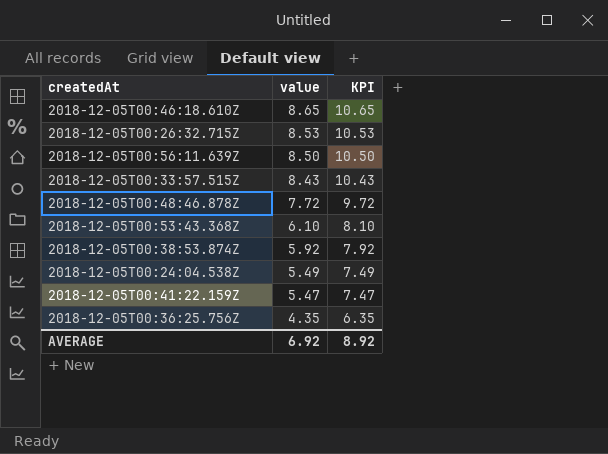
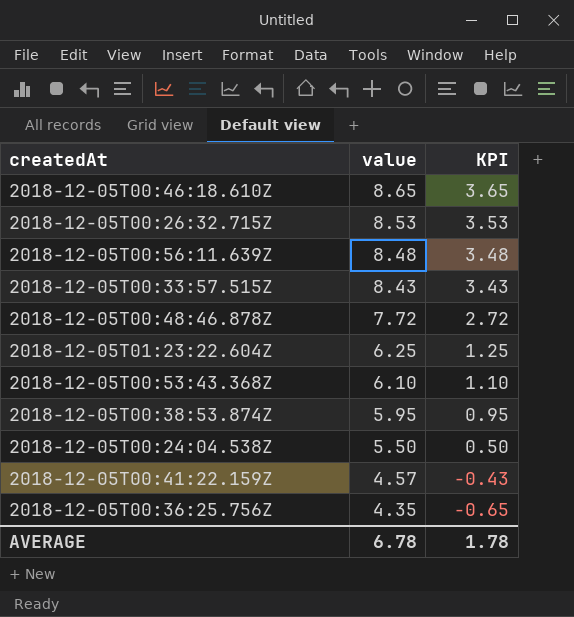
column KPI | formula: [value] + 2 -> [value] - 5
2018-12-05T00:56:11.639Z | value: 8.50 -> 8.48
row 2018-12-05T01:23:22.604Z: none -> 6.25 | 1.25
2018-12-05T00:38:53.874Z | value: 5.92 -> 5.95
2018-12-05T00:24:04.538Z | value: 5.49 -> 5.50
2018-12-05T00:41:22.159Z | value: 5.47 -> 4.57
AVERAGE | value: 6.92 -> 6.78
AVERAGE | KPI: 8.92 -> 1.78

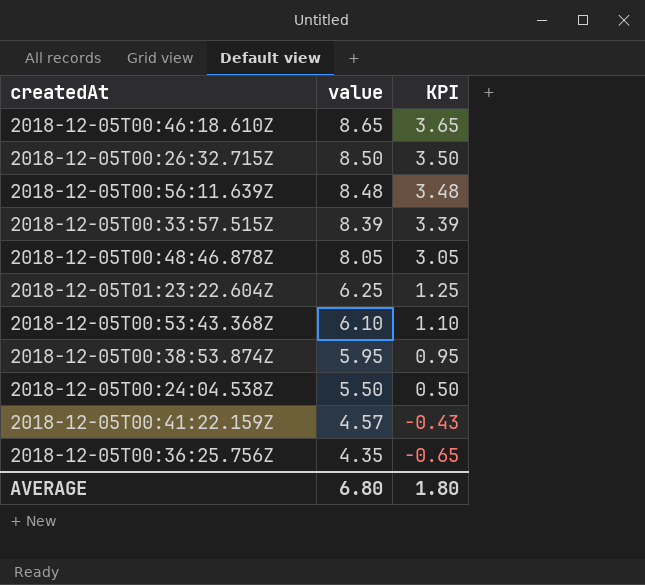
2018-12-05T00:26:32.715Z | value: 8.53 -> 8.50
2018-12-05T00:26:32.715Z | KPI: 3.53 -> 3.50
2018-12-05T00:33:57.515Z | value: 8.43 -> 8.39
2018-12-05T00:33:57.515Z | KPI: 3.43 -> 3.39
2018-12-05T00:48:46.878Z | value: 7.72 -> 8.05
2018-12-05T00:48:46.878Z | KPI: 2.72 -> 3.05
AVERAGE | value: 6.78 -> 6.80
AVERAGE | KPI: 1.78 -> 1.80

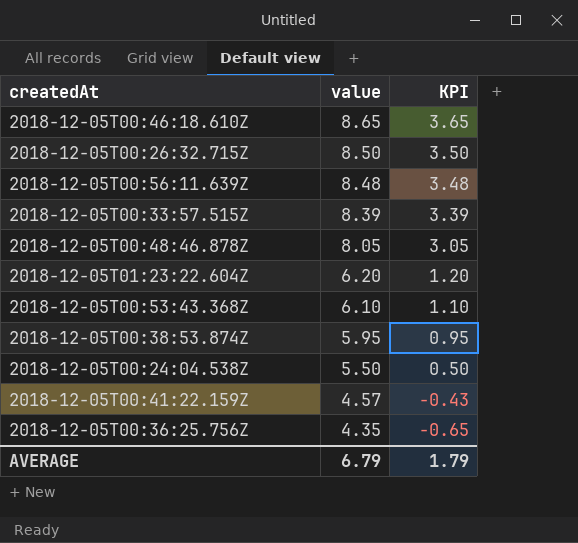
2018-12-05T01:23:22.604Z | value: 6.25 -> 6.20
2018-12-05T01:23:22.604Z | KPI: 1.25 -> 1.20
AVERAGE | value: 6.80 -> 6.79
AVERAGE | KPI: 1.80 -> 1.79

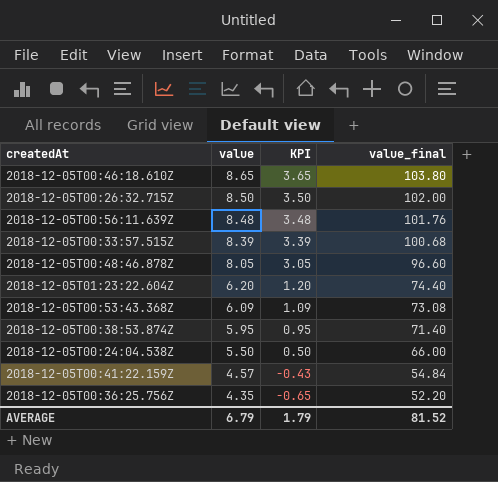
column value_final | formula: none -> [value] * 12
2018-12-05T00:53:43.368Z | value: 6.10 -> 6.09
2018-12-05T00:53:43.368Z | KPI: 1.10 -> 1.09

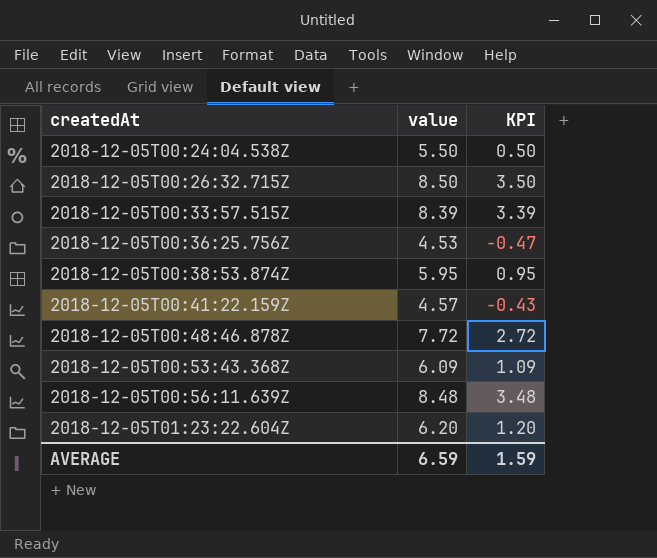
row order: value descending -> createdAt ascending
column value_final | formula: [value] * 12 -> none
row 2018-12-05T00:46:18.610Z: 8.65 | 3.65 | 103.80 -> none
2018-12-05T00:36:25.756Z | value: 4.35 -> 4.53
2018-12-05T00:36:25.756Z | KPI: -0.65 -> -0.47
2018-12-05T00:48:46.878Z | value: 8.05 -> 7.72
2018-12-05T00:48:46.878Z | KPI: 3.05 -> 2.72
AVERAGE | value: 6.79 -> 6.59
AVERAGE | KPI: 1.79 -> 1.59

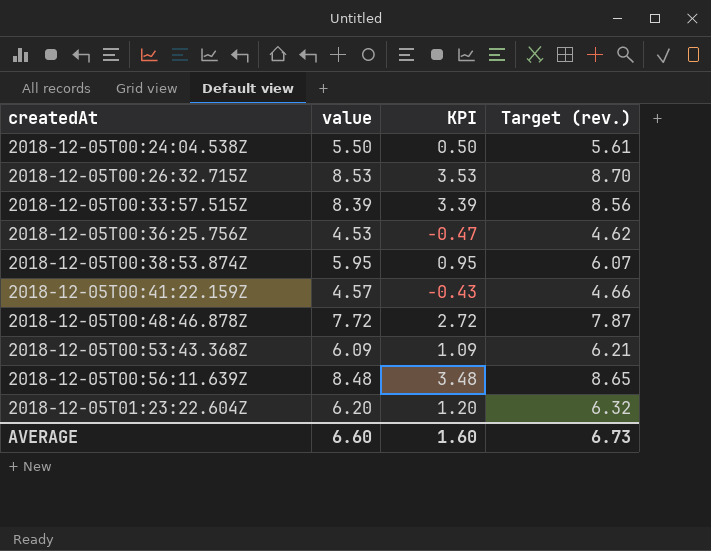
column Target (rev.) | formula: none -> [value] * 1.02
2018-12-05T00:26:32.715Z | value: 8.50 -> 8.53
2018-12-05T00:26:32.715Z | KPI: 3.50 -> 3.53
AVERAGE | value: 6.59 -> 6.60
AVERAGE | KPI: 1.59 -> 1.60

